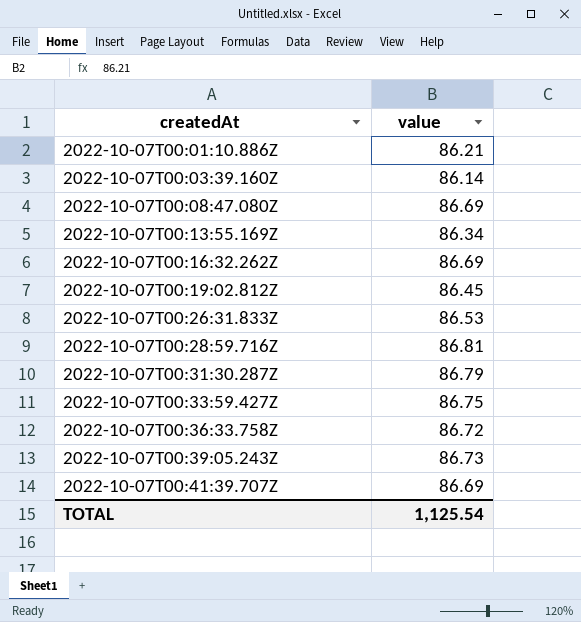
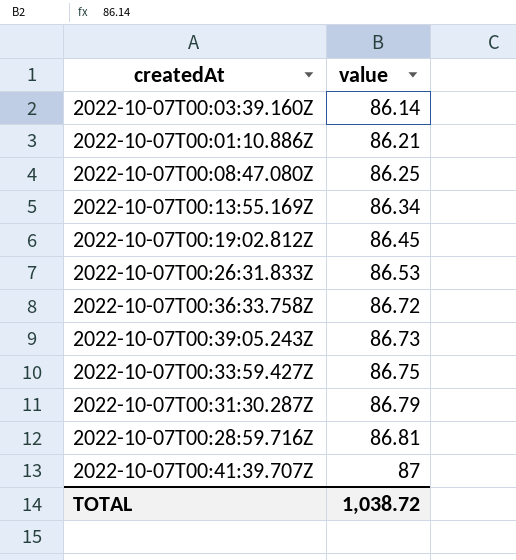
row order: createdAt ascending -> value ascending
row 2022-10-07T00:16:32.262Z: 86.69 -> none
2022-10-07T00:08:47.080Z | value: 86.69 -> 86.25
2022-10-07T00:41:39.707Z | value: 86.69 -> 87
TOTAL | value: 1,125.54 -> 1,038.72

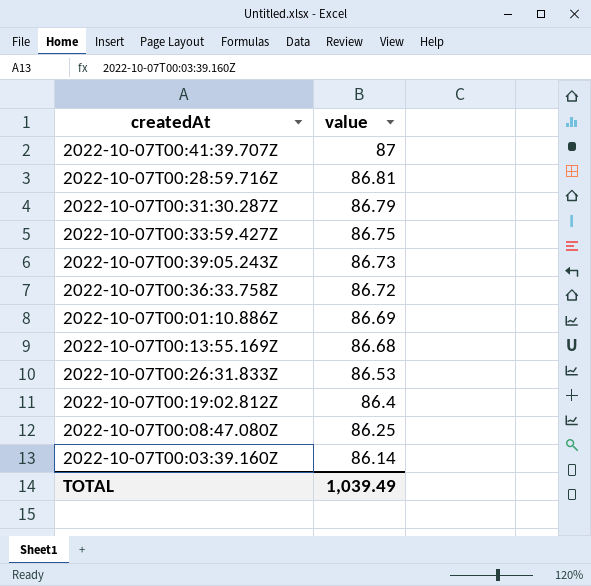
row order: value ascending -> value descending
2022-10-07T00:01:10.886Z | value: 86.21 -> 86.69
2022-10-07T00:13:55.169Z | value: 86.34 -> 86.68
2022-10-07T00:19:02.812Z | value: 86.45 -> 86.4
TOTAL | value: 1,038.72 -> 1,039.49

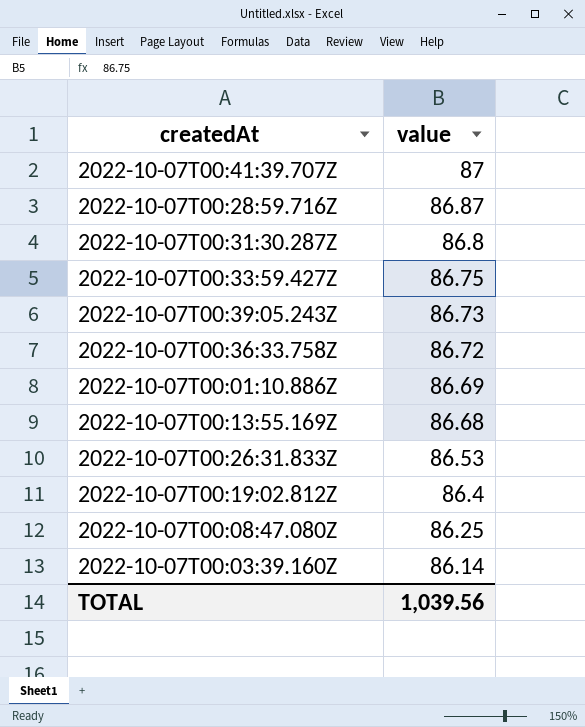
2022-10-07T00:28:59.716Z | value: 86.81 -> 86.87
2022-10-07T00:31:30.287Z | value: 86.79 -> 86.8
TOTAL | value: 1,039.49 -> 1,039.56

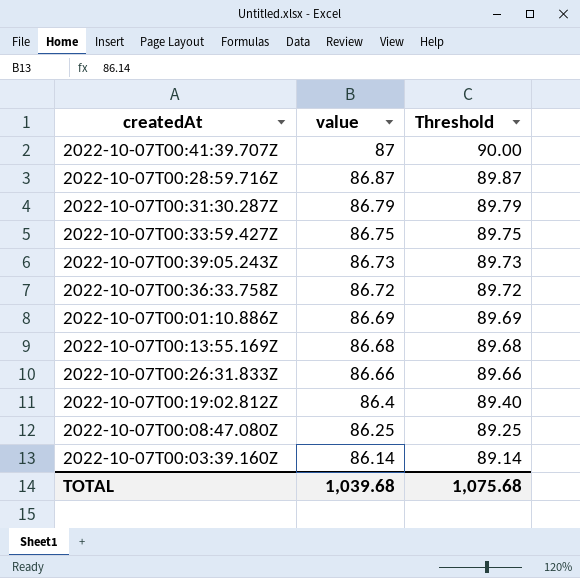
column Threshold | formula: none -> [value] + 3
2022-10-07T00:31:30.287Z | value: 86.8 -> 86.79
2022-10-07T00:26:31.833Z | value: 86.53 -> 86.66
TOTAL | value: 1,039.56 -> 1,039.68

